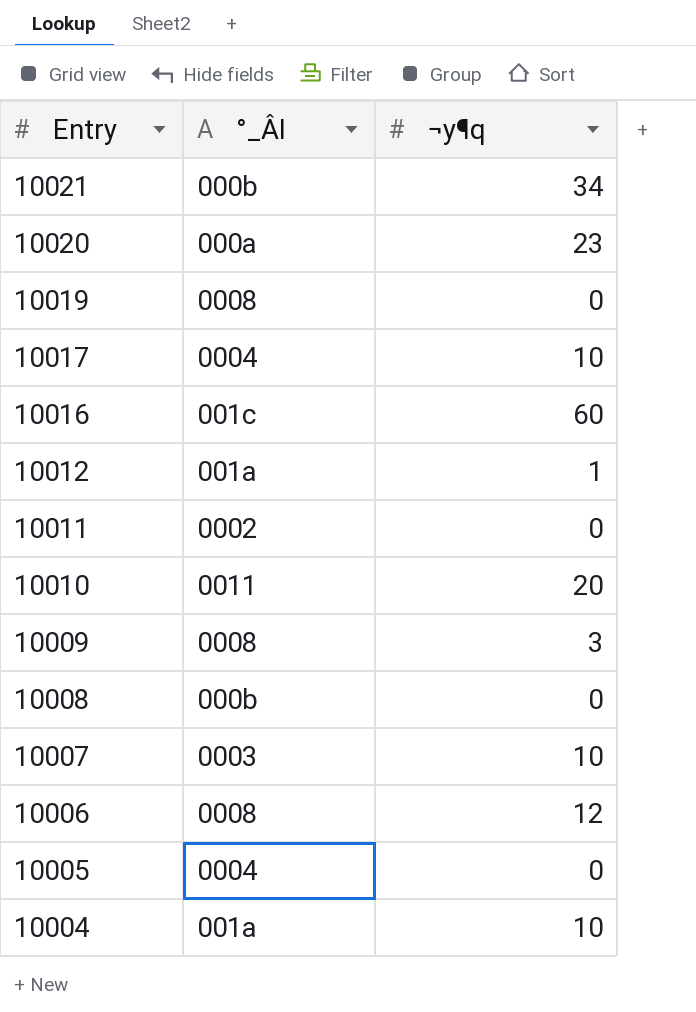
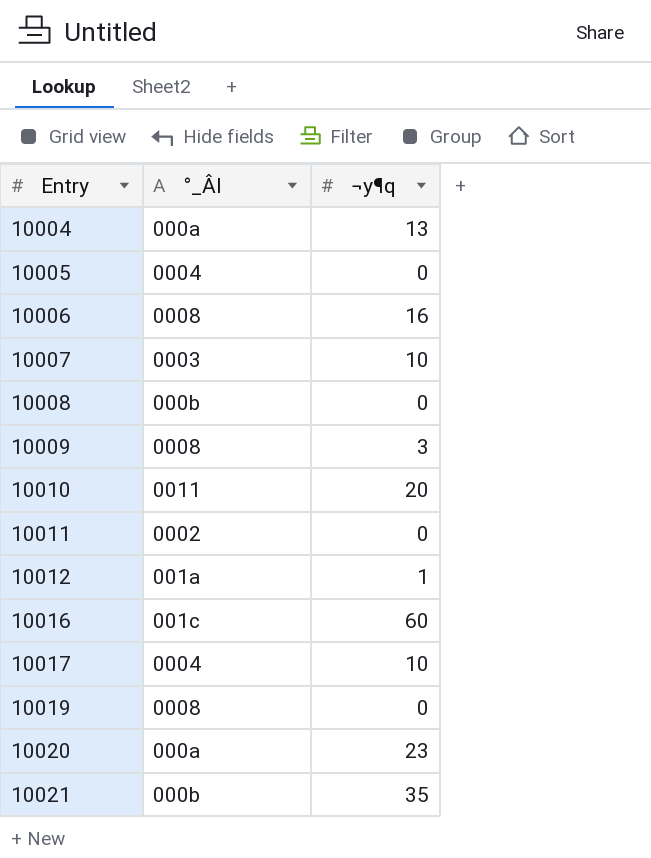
row order: Entry descending -> Entry ascending
10004 | °_ÂI: 001a -> 000a
10004 | ¬y¶q: 10 -> 13
10006 | ¬y¶q: 12 -> 16
10021 | ¬y¶q: 34 -> 35

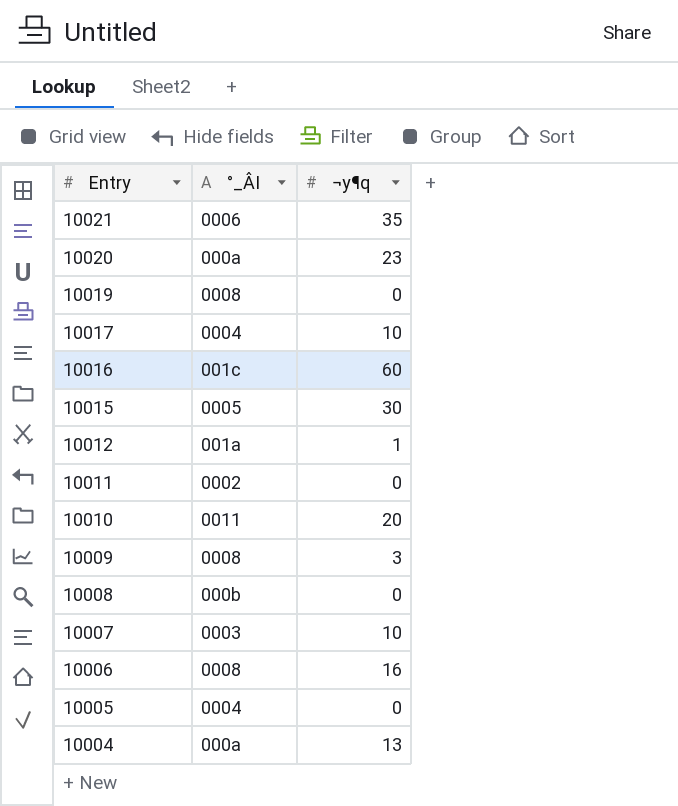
row order: Entry ascending -> Entry descending
10021 | °_ÂI: 000b -> 0006
row 10015: none -> 0005 | 30

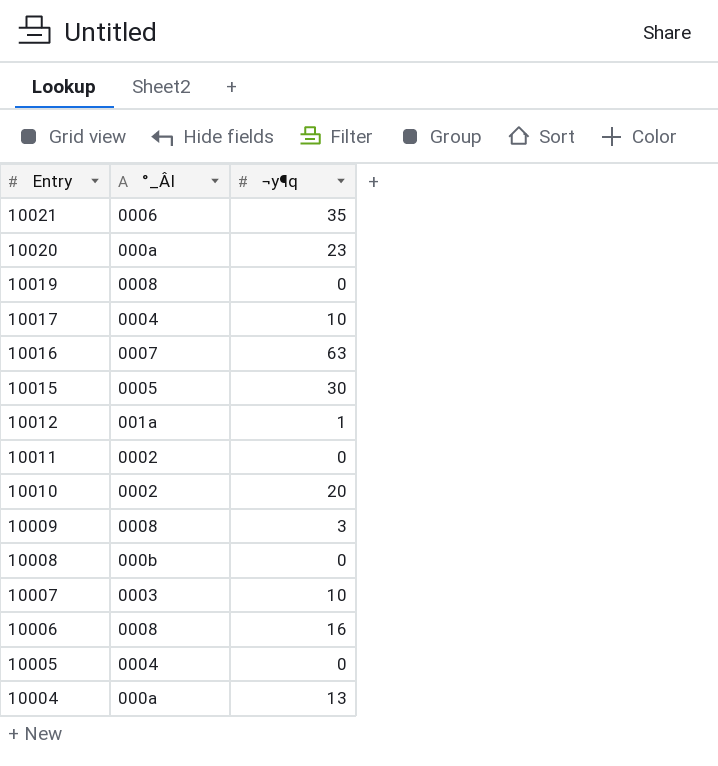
10016 | °_ÂI: 001c -> 0007
10016 | ¬y¶q: 60 -> 63
10010 | °_ÂI: 0011 -> 0002

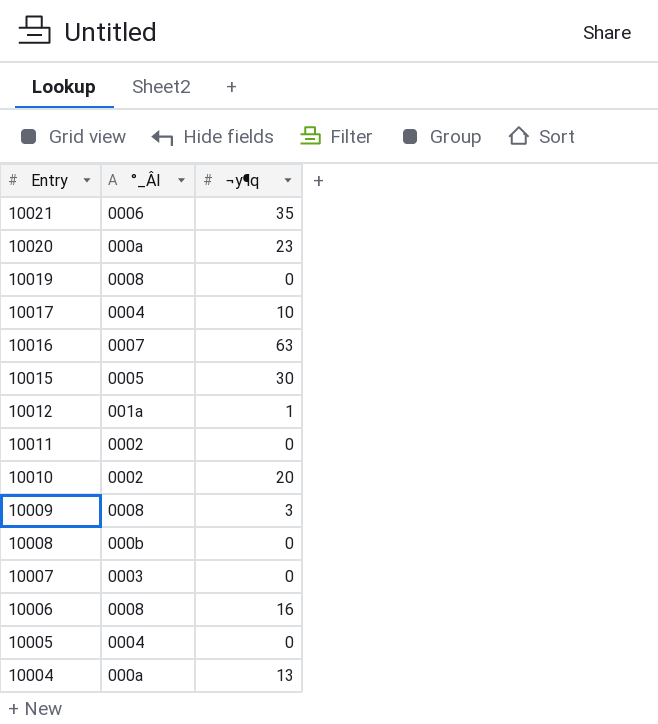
10007 | ¬y¶q: 10 -> 0

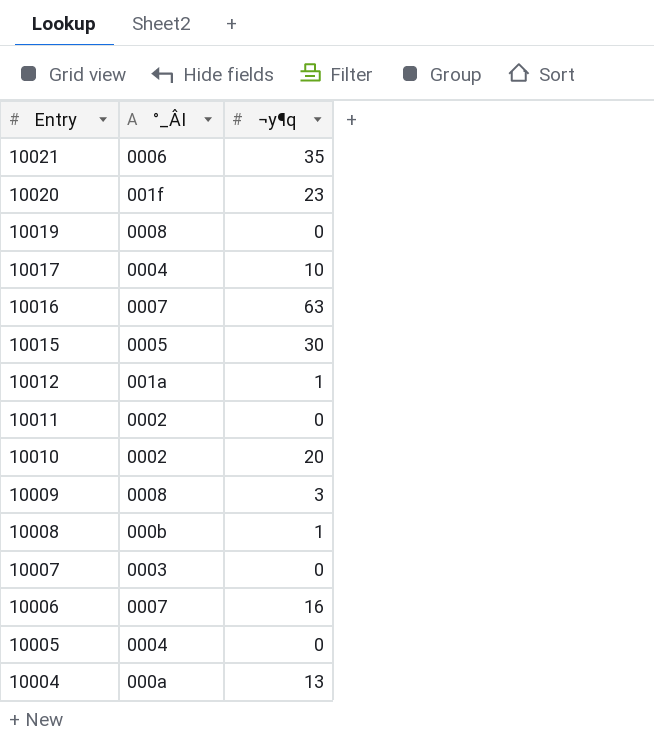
10020 | °_ÂI: 000a -> 001f
10008 | ¬y¶q: 0 -> 1
10006 | °_ÂI: 0008 -> 0007

